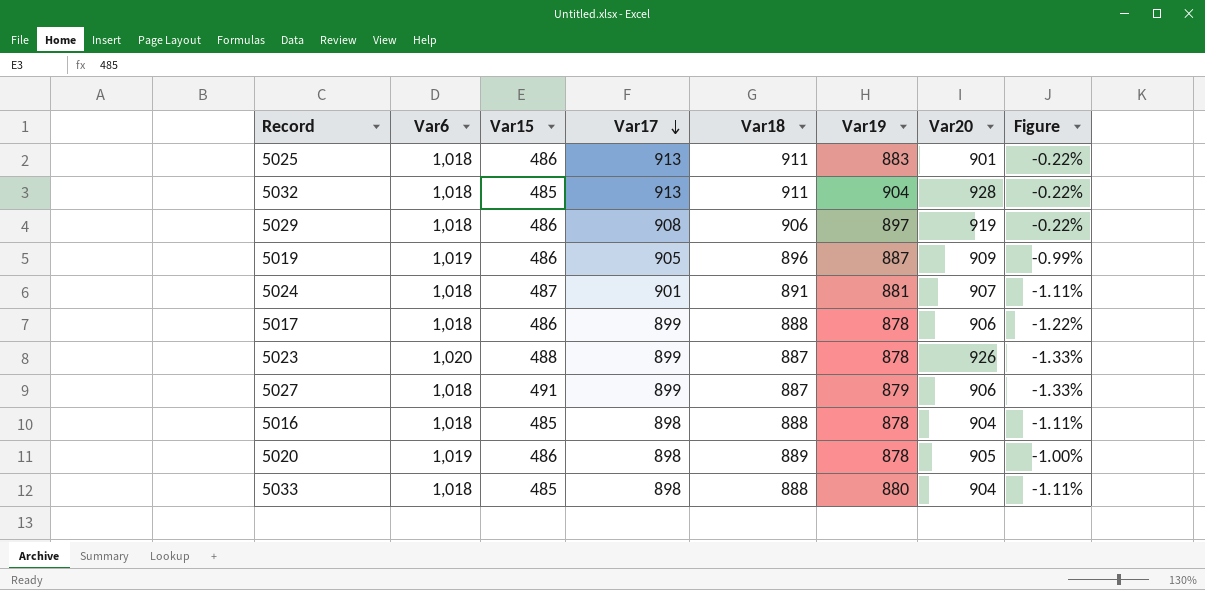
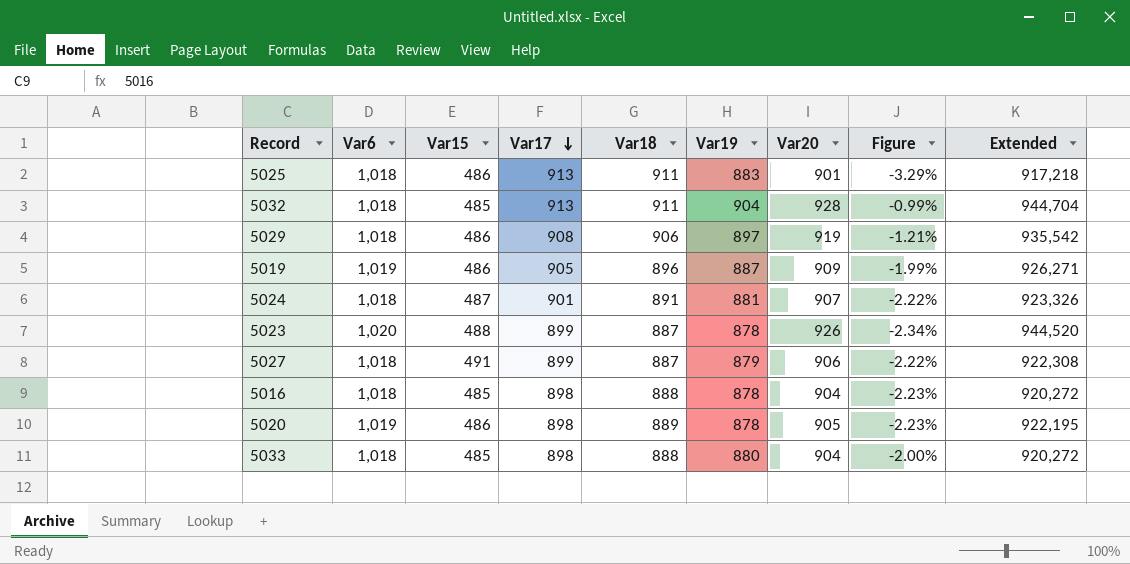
column Figure | formula: ([Var18] - [Var17]) / [Var17] -> ([Var19] - [Var17]) / [Var17]
column Extended | formula: none -> [Var6] * [Var20]
row 5017: 1,018 | 486 | 899 | 888 | 878 | 906 | -1.22% -> none

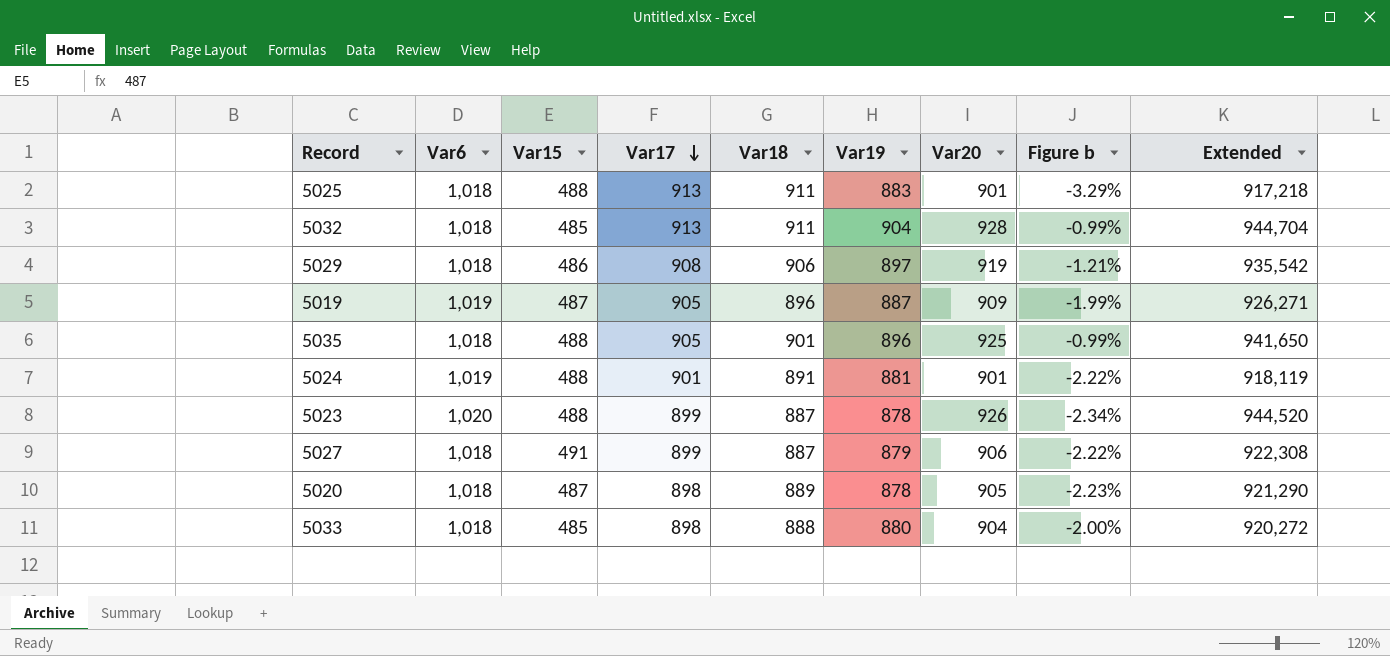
column name: Figure -> Figure b
row 5016: 1,018 | 485 | 898 | 888 | 878 | 904 | -2.23% | 920,272 -> none
5025 | Var15: 486 -> 488
5019 | Var15: 486 -> 487
row 5035: none -> 1,018 | 488 | 905 | 901 | 896 | 925 | -0.99% | 941,650
5024 | Var6: 1,018 -> 1,019
5024 | Var15: 487 -> 488
5024 | Var20: 907 -> 901
5024 | Extended: 923,326 -> 918,119
5020 | Var6: 1,019 -> 1,018
5020 | Var15: 486 -> 487
5020 | Extended: 922,195 -> 921,290

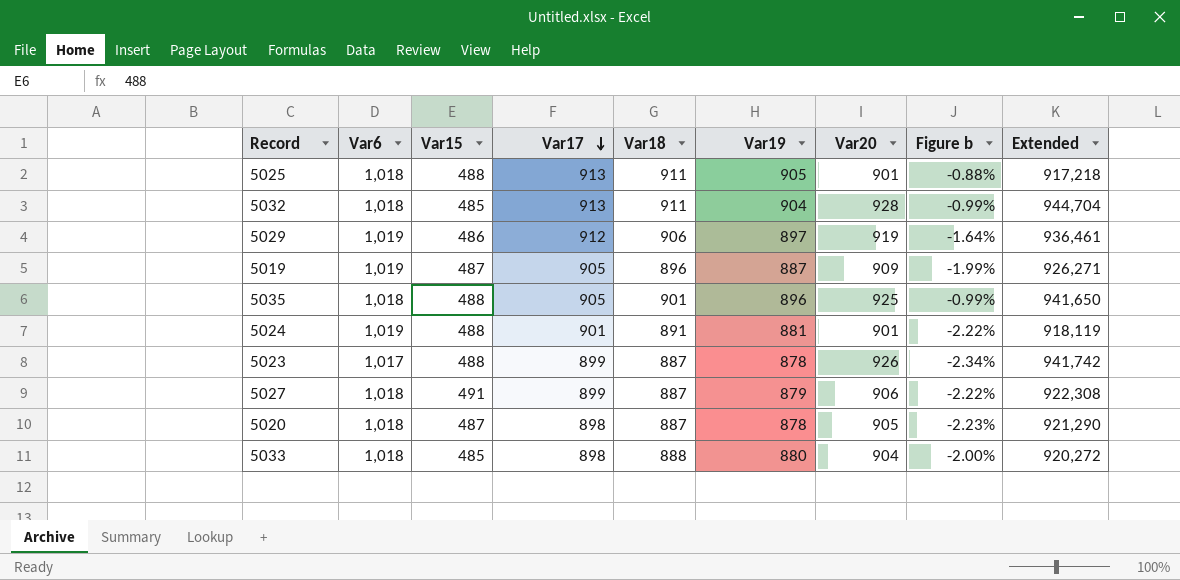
5025 | Var19: 883 -> 905
5025 | Figure b: -3.29% -> -0.88%
5029 | Var6: 1,018 -> 1,019
5029 | Var17: 908 -> 912
5029 | Figure b: -1.21% -> -1.64%
5029 | Extended: 935,542 -> 936,461
5023 | Var6: 1,020 -> 1,017
5023 | Extended: 944,520 -> 941,742
5020 | Var18: 889 -> 887

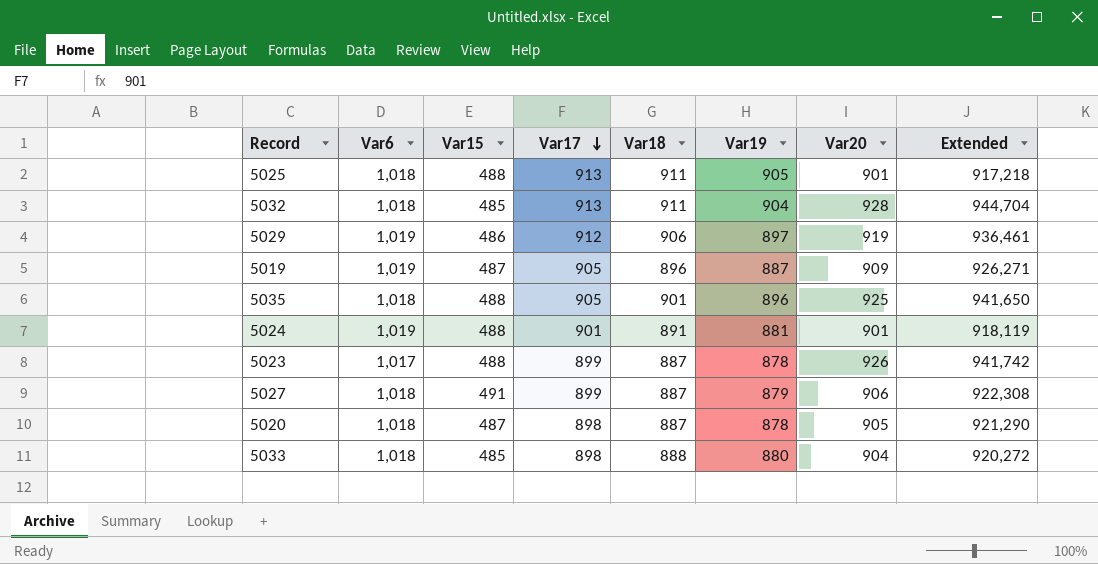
column Figure b | formula: ([Var19] - [Var17]) / [Var17] -> none

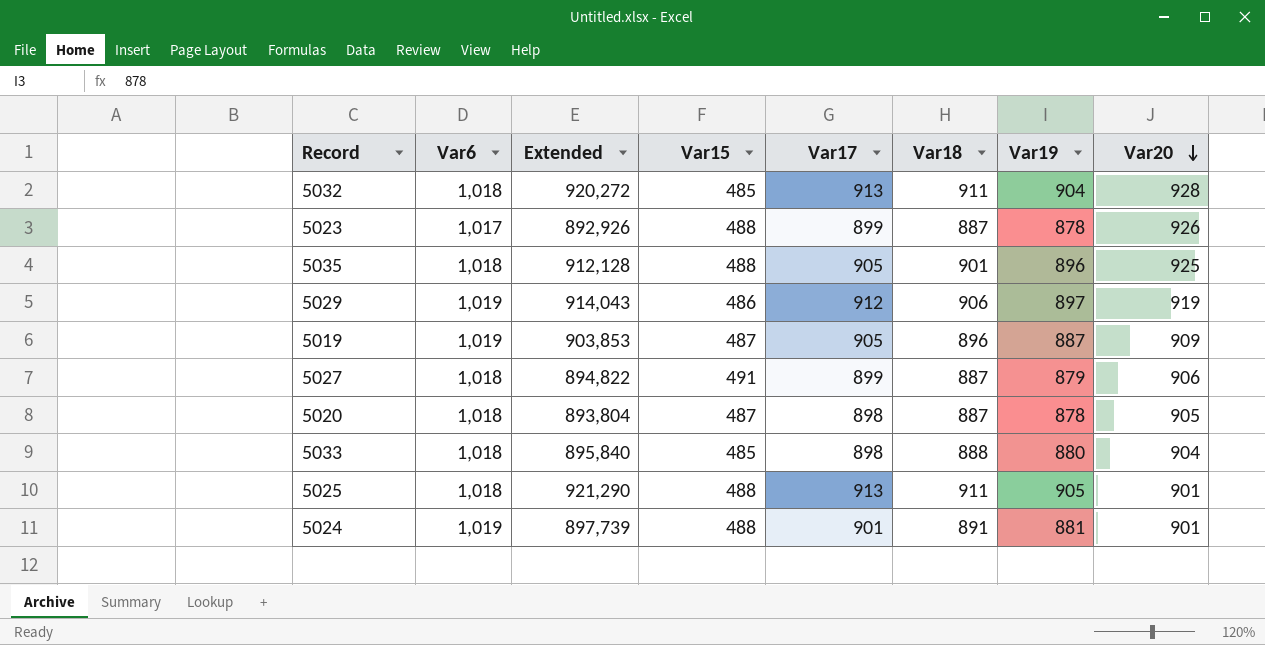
row order: Var17 descending -> Var20 descending
column Extended | formula: [Var6] * [Var20] -> [Var6] * [Var19]
column Extended | position: 8 -> 3

